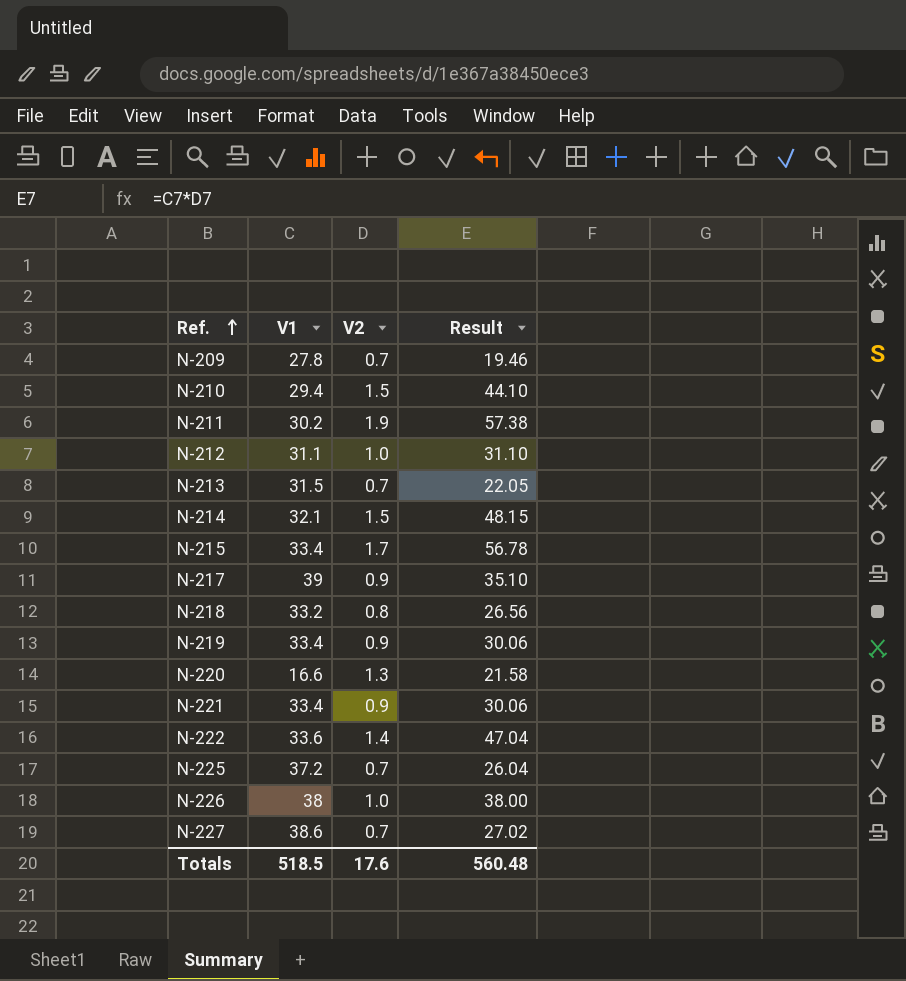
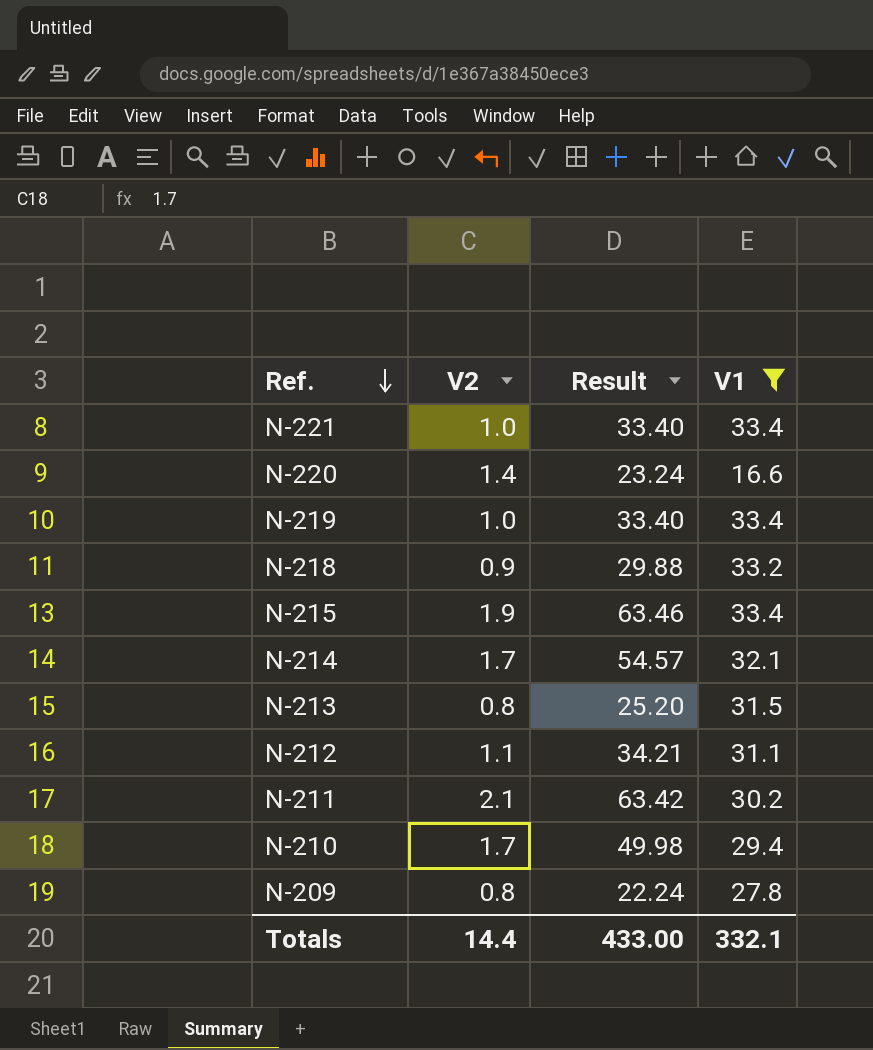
filter: none -> V1 <= 33.4
row order: Ref. ascending -> Ref. descending
column V1 | position: 2 -> 4
N-221 | V2: 0.9 -> 1.0
N-221 | Result: 30.06 -> 33.40
N-220 | V2: 1.3 -> 1.4
N-220 | Result: 21.58 -> 23.24
N-219 | V2: 0.9 -> 1.0
N-219 | Result: 30.06 -> 33.40
N-218 | V2: 0.8 -> 0.9
N-218 | Result: 26.56 -> 29.88
N-215 | V2: 1.7 -> 1.9
N-215 | Result: 56.78 -> 63.46
N-214 | V2: 1.5 -> 1.7
N-214 | Result: 48.15 -> 54.57
N-213 | V2: 0.7 -> 0.8
N-213 | Result: 22.05 -> 25.20
N-212 | V2: 1.0 -> 1.1
N-212 | Result: 31.10 -> 34.21
N-211 | V2: 1.9 -> 2.1
N-211 | Result: 57.38 -> 63.42
N-210 | V2: 1.5 -> 1.7
N-210 | Result: 44.10 -> 49.98
N-209 | V2: 0.7 -> 0.8
N-209 | Result: 19.46 -> 22.24
Totals | V2: 17.6 -> 14.4
Totals | Result: 560.48 -> 433.00
Totals | V1: 518.5 -> 332.1

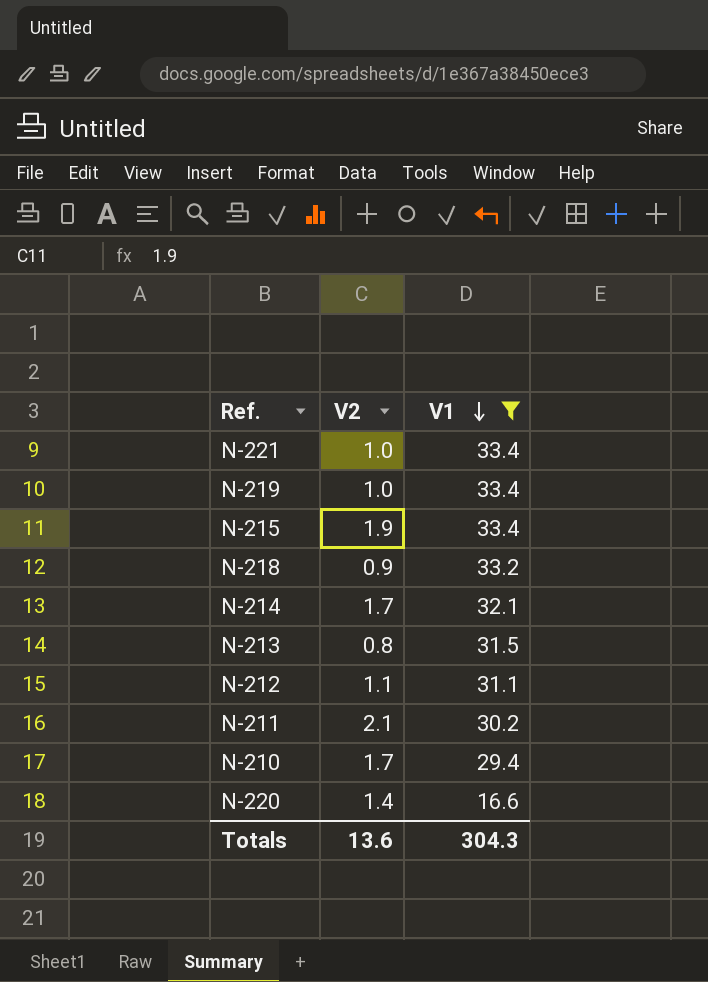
row order: Ref. descending -> V1 descending
column Result | formula: [V2] * [V1] -> none
row N-209: 0.8 | 22.24 | 27.8 -> none
Totals | V2: 14.4 -> 13.6
Totals | V1: 332.1 -> 304.3

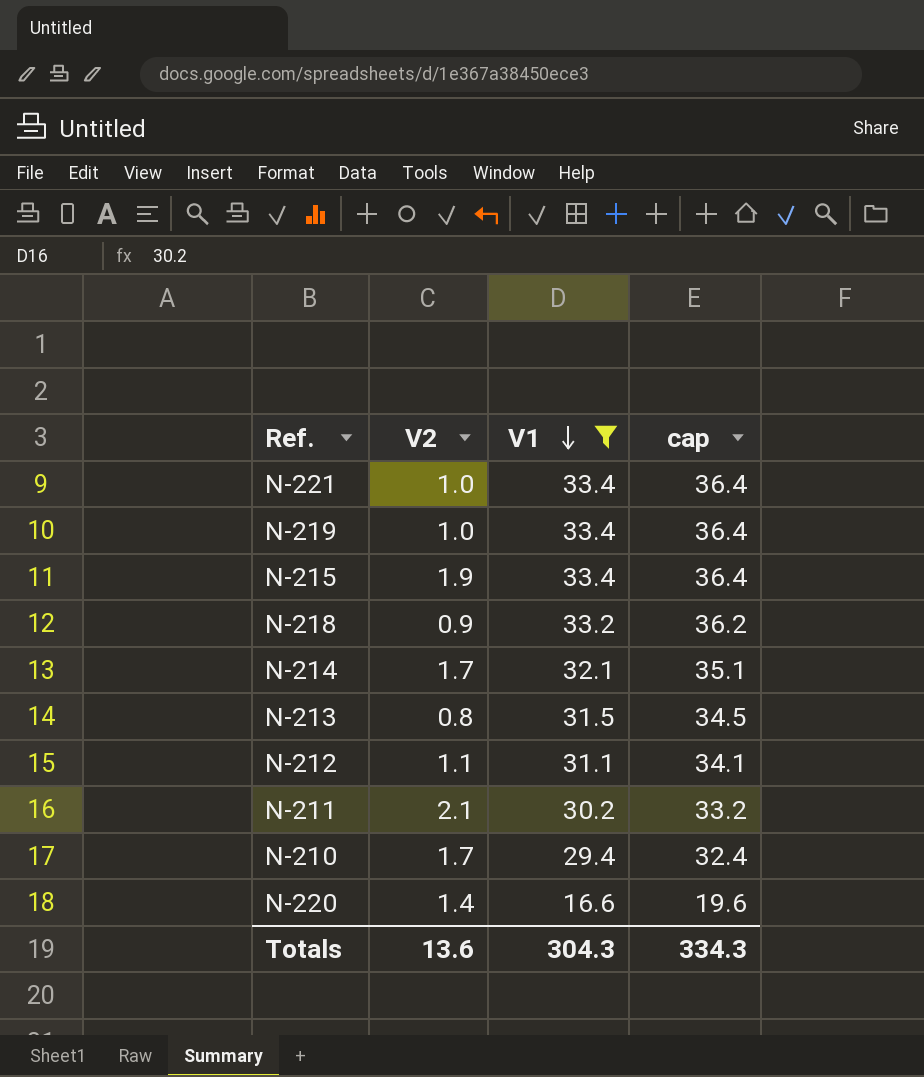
column cap | formula: none -> [V1] + 3

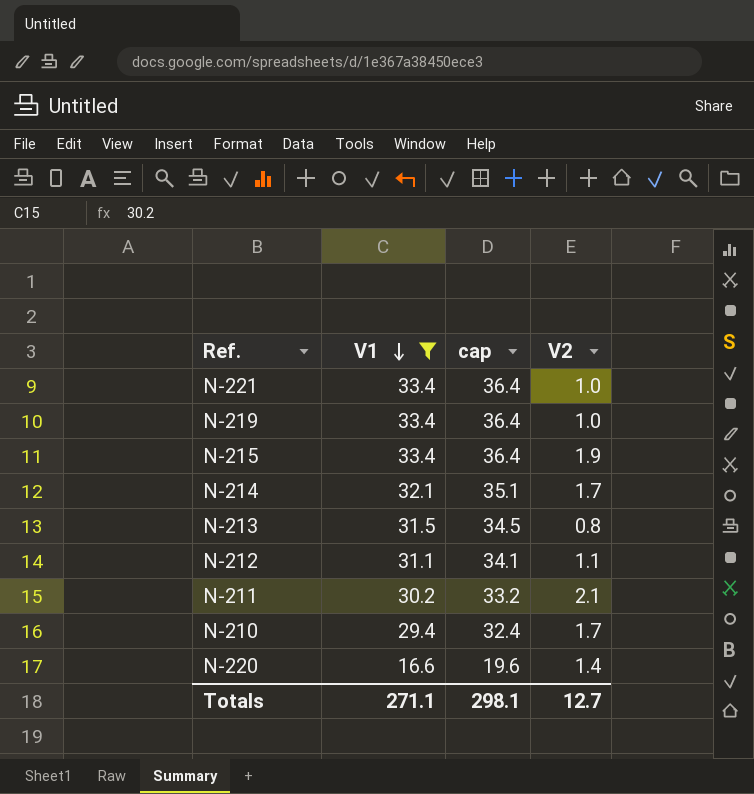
column V2 | position: 2 -> 4
row N-218: 0.9 | 33.2 | 36.2 -> none
Totals | V1: 304.3 -> 271.1
Totals | cap: 334.3 -> 298.1
Totals | V2: 13.6 -> 12.7

